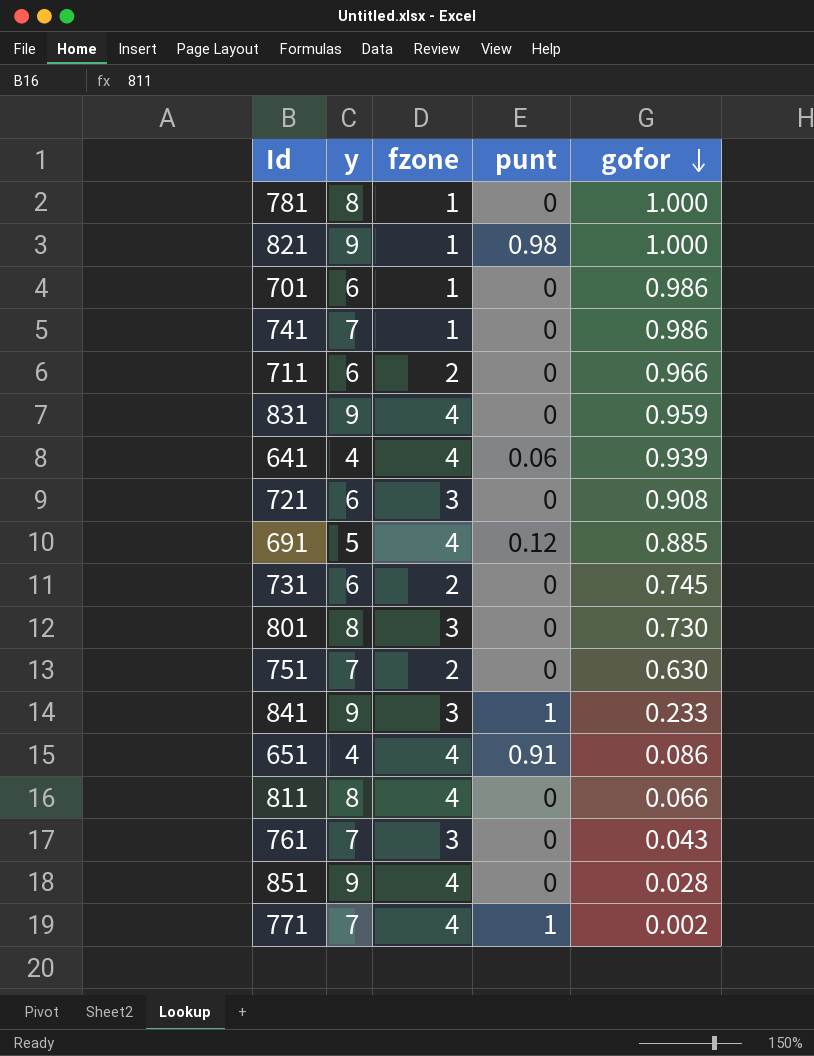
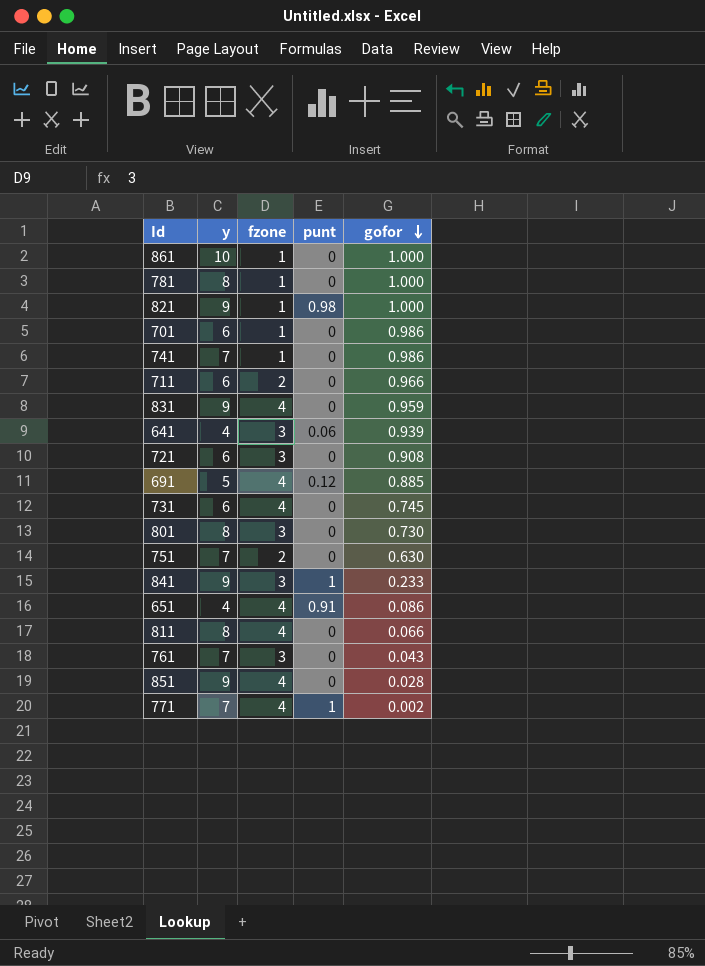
row 861: none -> 10 | 1 | 0 | 1.000
641 | fzone: 4 -> 3
731 | fzone: 2 -> 4

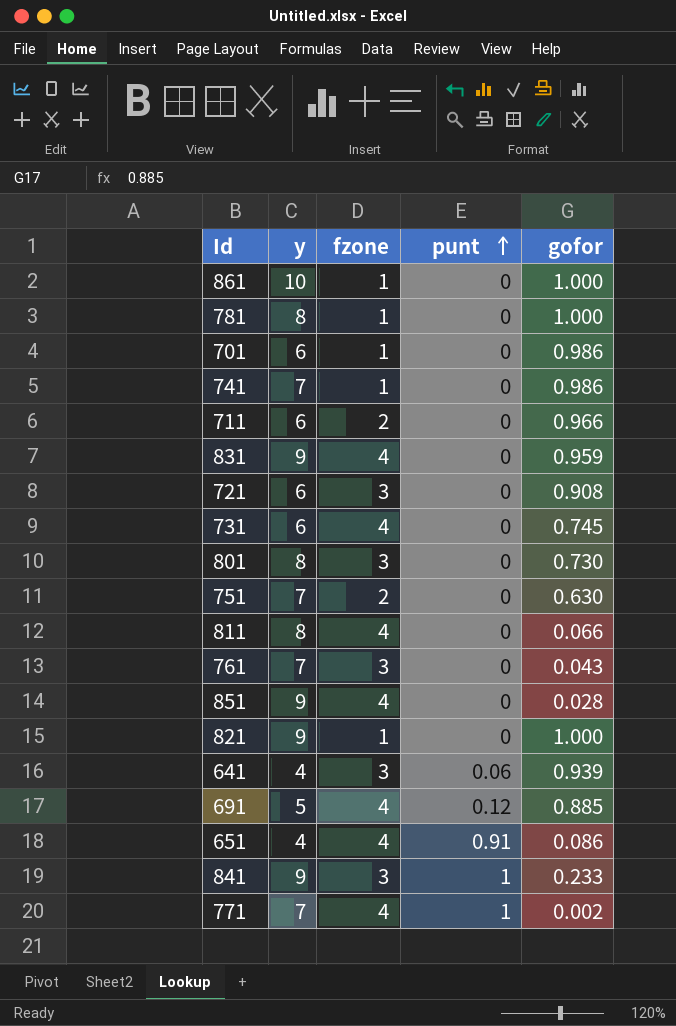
row order: gofor descending -> punt ascending
821 | punt: 0.98 -> 0

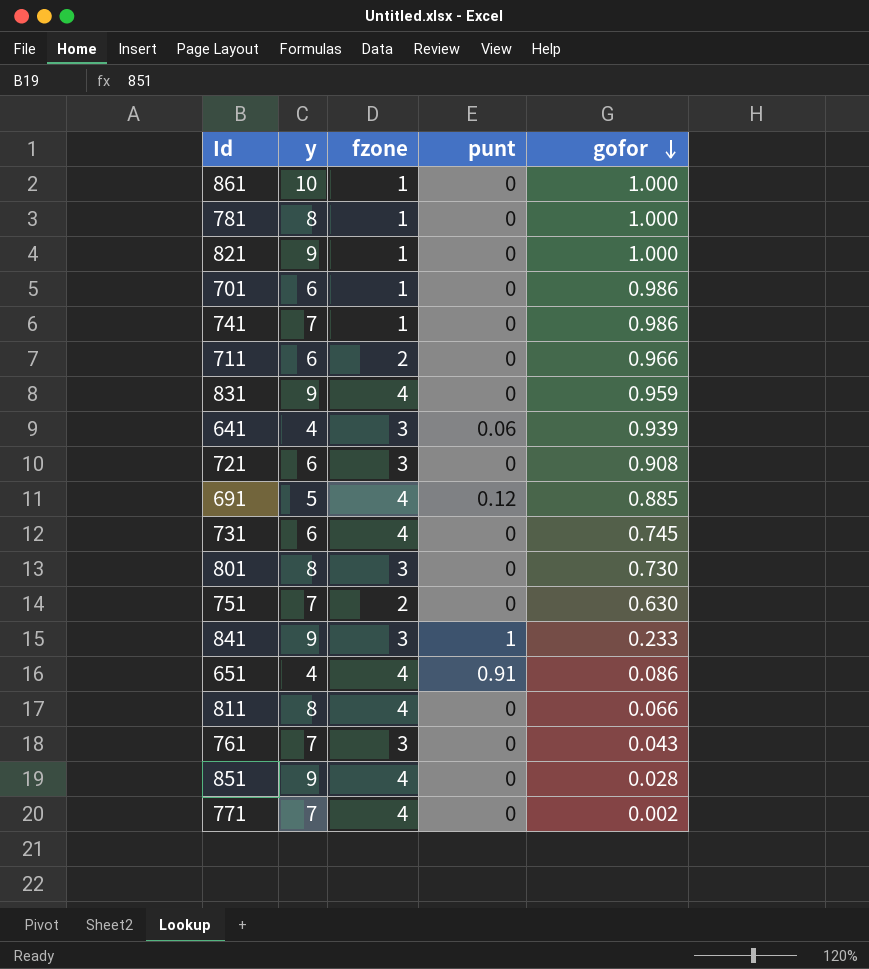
row order: punt ascending -> gofor descending
771 | punt: 1 -> 0

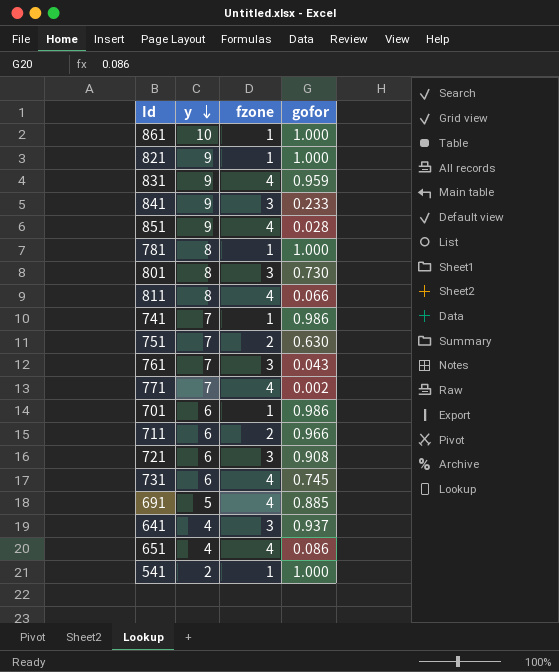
row order: gofor descending -> y descending
column punt | position: 4 -> none
641 | gofor: 0.939 -> 0.937
row 541: none -> 2 | 1 | 1.000

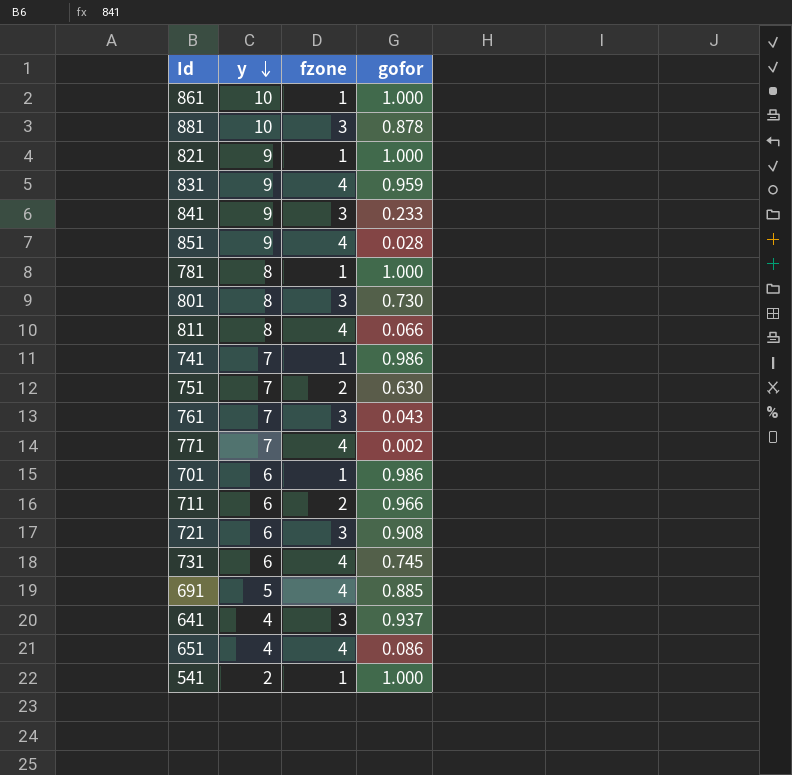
row 881: none -> 10 | 3 | 0.878

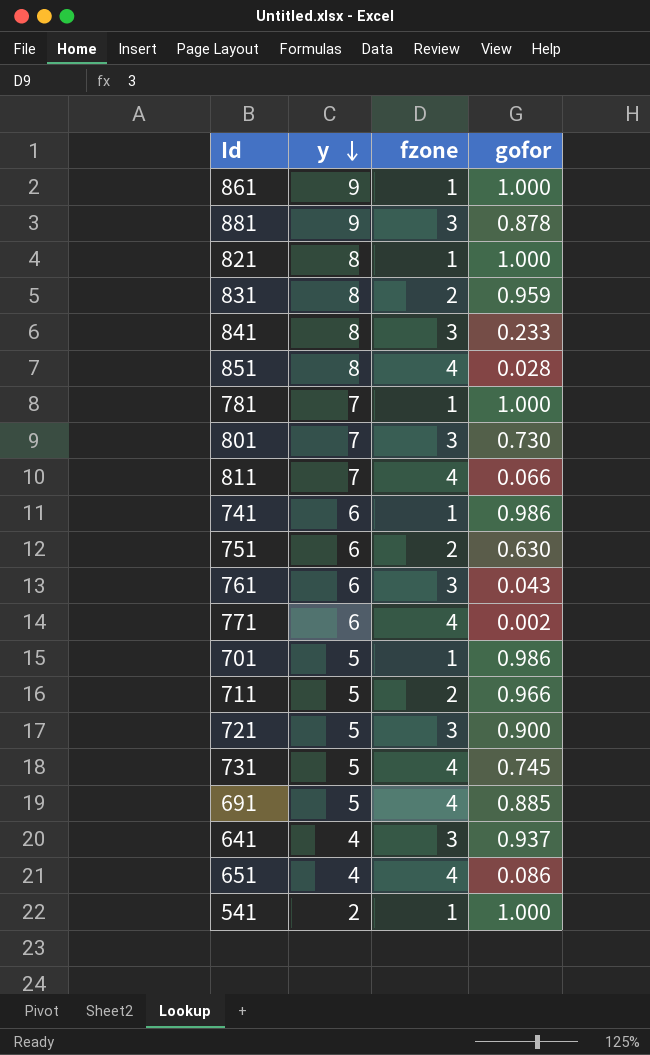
861 | y: 10 -> 9
881 | y: 10 -> 9
821 | y: 9 -> 8
831 | y: 9 -> 8
831 | fzone: 4 -> 2
841 | y: 9 -> 8
851 | y: 9 -> 8
781 | y: 8 -> 7
801 | y: 8 -> 7
811 | y: 8 -> 7
741 | y: 7 -> 6
751 | y: 7 -> 6
761 | y: 7 -> 6
771 | y: 7 -> 6
701 | y: 6 -> 5
711 | y: 6 -> 5
721 | y: 6 -> 5
721 | gofor: 0.908 -> 0.900
731 | y: 6 -> 5

